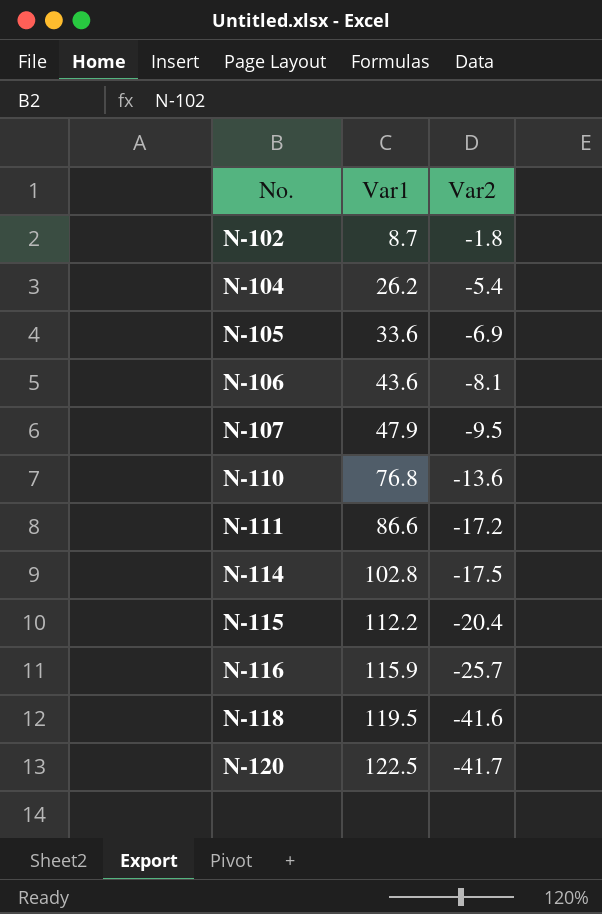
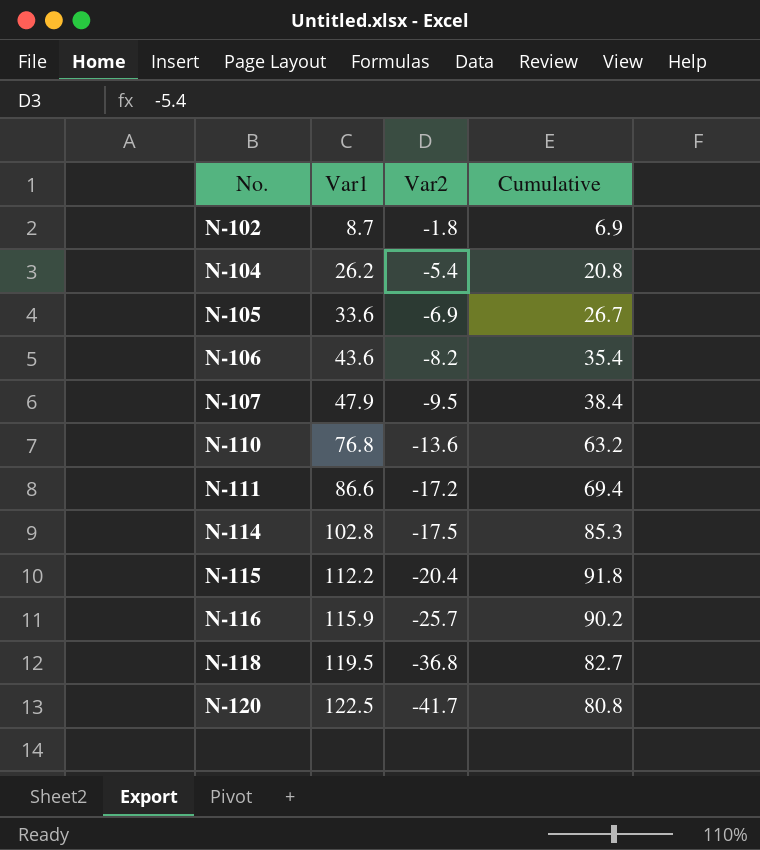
column Cumulative | formula: none -> [Var1] + [Var2]
N-106 | Var2: -8.1 -> -8.2
N-118 | Var2: -41.6 -> -36.8

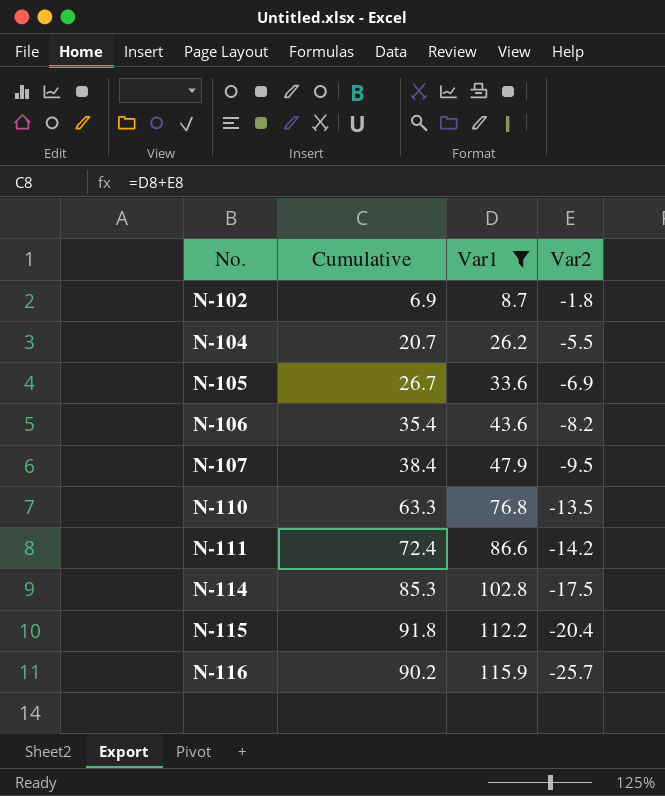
filter: none -> Var1 <= 115.9
column Cumulative | position: 4 -> 2
N-104 | Cumulative: 20.8 -> 20.7
N-104 | Var2: -5.4 -> -5.5
N-110 | Cumulative: 63.2 -> 63.3
N-110 | Var2: -13.6 -> -13.5
N-111 | Cumulative: 69.4 -> 72.4
N-111 | Var2: -17.2 -> -14.2

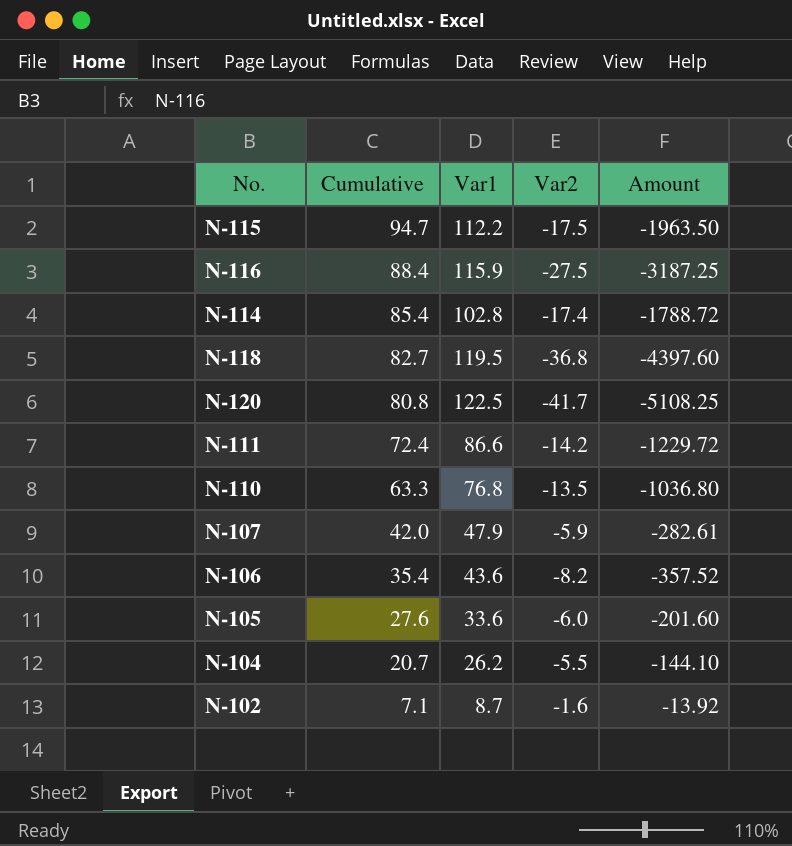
filter: Var1 <= 115.9 -> none
row order: No. ascending -> Cumulative descending
column Amount | formula: none -> [Var1] * [Var2]
N-115 | Cumulative: 91.8 -> 94.7
N-115 | Var2: -20.4 -> -17.5
N-116 | Cumulative: 90.2 -> 88.4
N-116 | Var2: -25.7 -> -27.5
N-114 | Cumulative: 85.3 -> 85.4
N-114 | Var2: -17.5 -> -17.4
N-107 | Cumulative: 38.4 -> 42.0
N-107 | Var2: -9.5 -> -5.9
N-105 | Cumulative: 26.7 -> 27.6
N-105 | Var2: -6.9 -> -6.0
N-102 | Cumulative: 6.9 -> 7.1
N-102 | Var2: -1.8 -> -1.6

